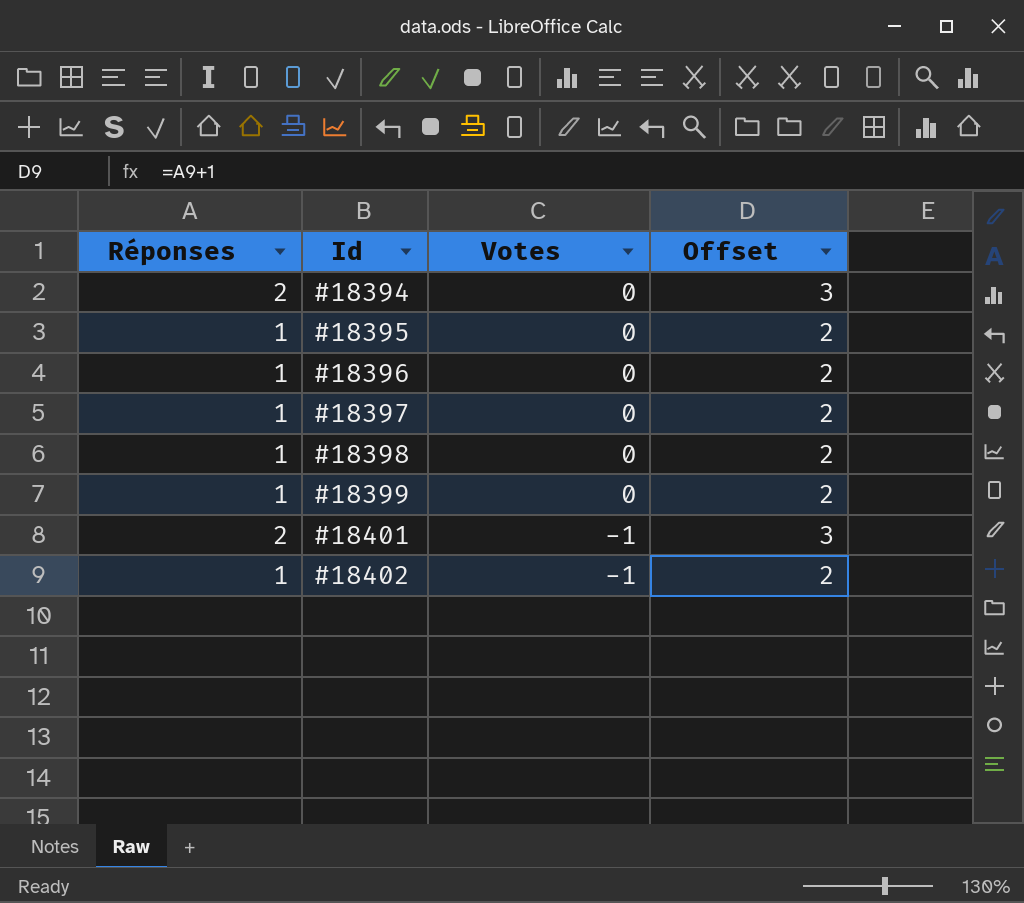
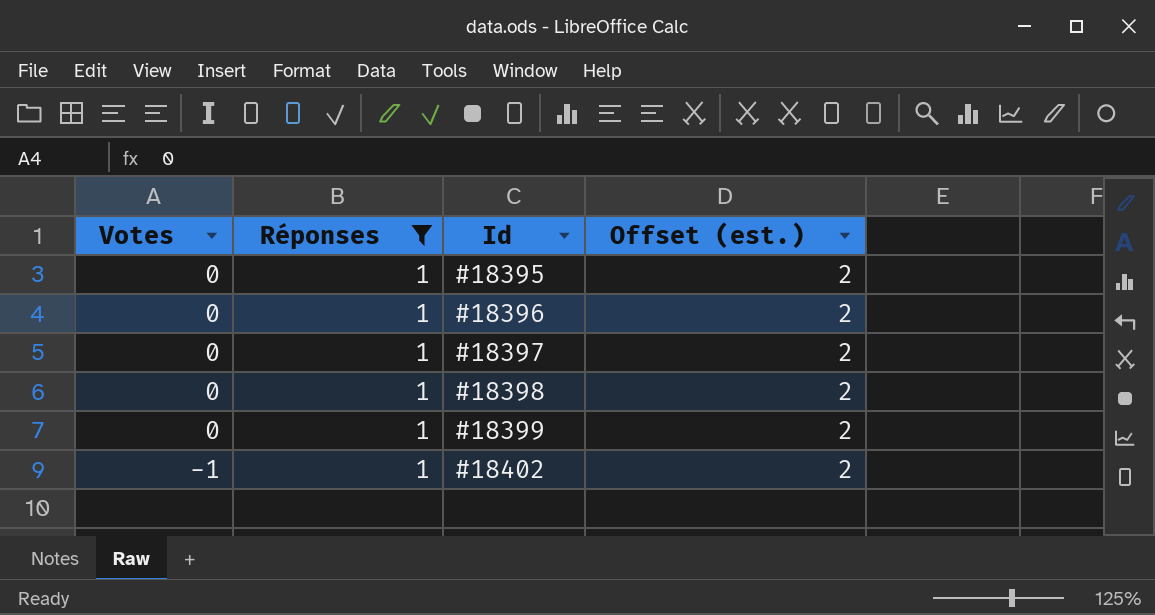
filter: none -> Réponses = 1
column Votes | position: 3 -> 1
column name: Offset -> Offset (est.)

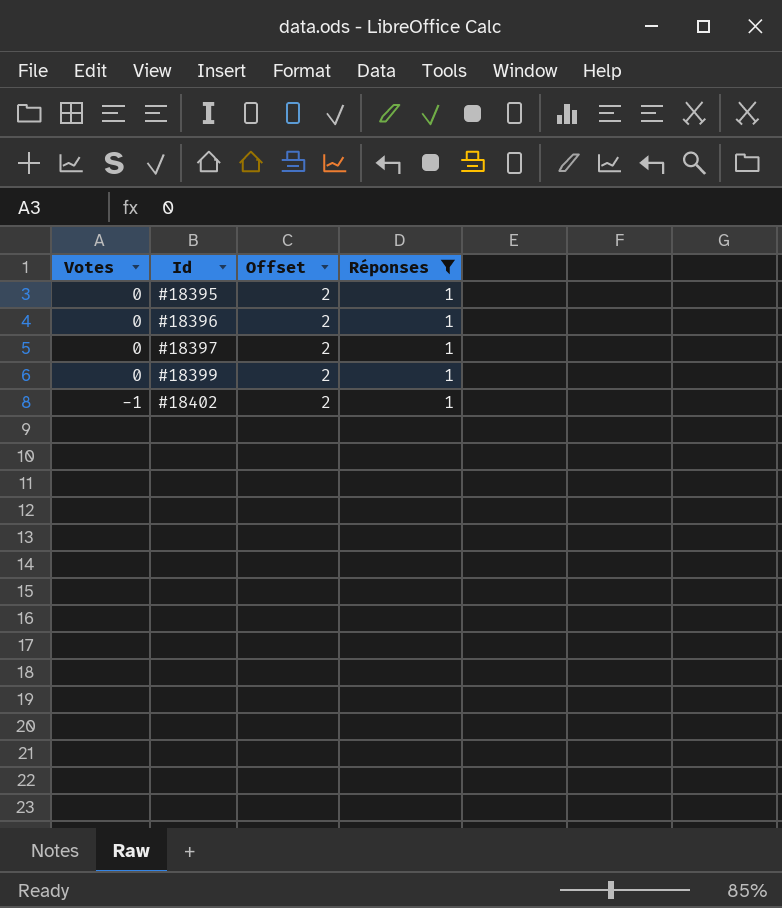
column name: Offset (est.) -> Offset
column Réponses | position: 2 -> 4
row #18398: 0 | 1 | 2 -> none

